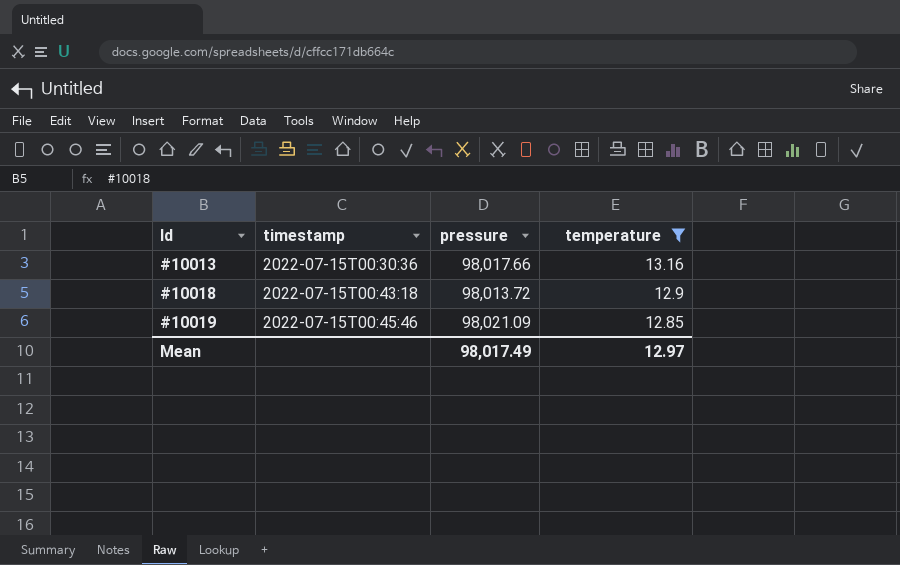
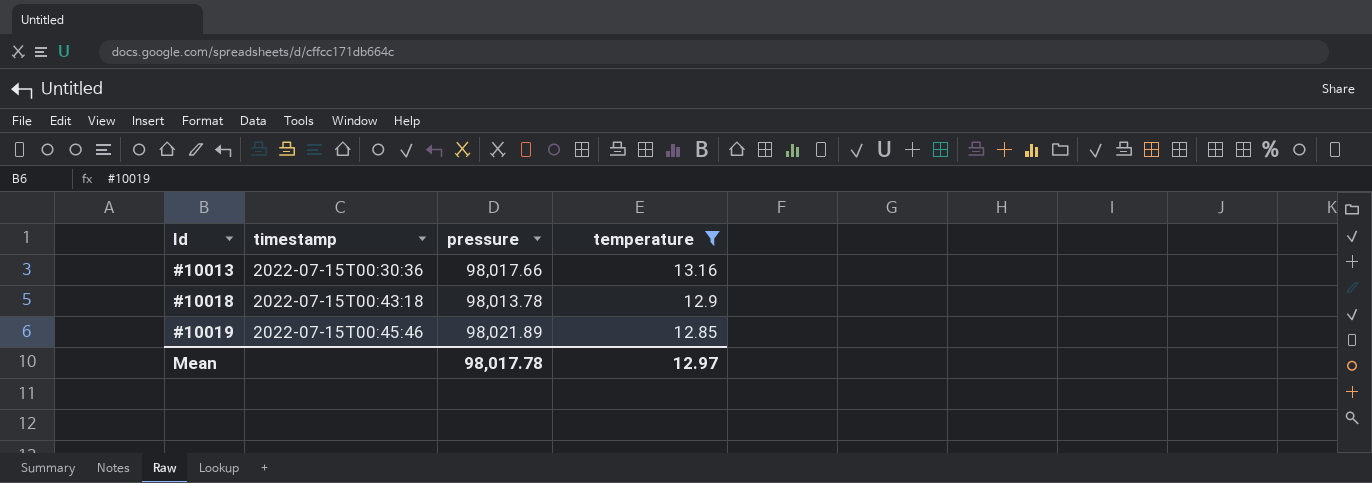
#10018 | pressure: 98,013.72 -> 98,013.78
#10019 | pressure: 98,021.09 -> 98,021.89
Mean | pressure: 98,017.49 -> 98,017.78

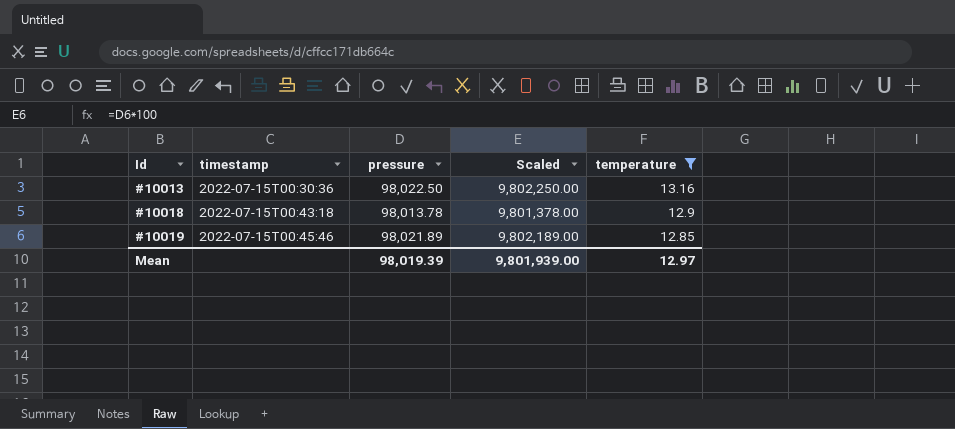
column Scaled | formula: none -> [pressure] * 100
#10013 | pressure: 98,017.66 -> 98,022.50
Mean | pressure: 98,017.78 -> 98,019.39

